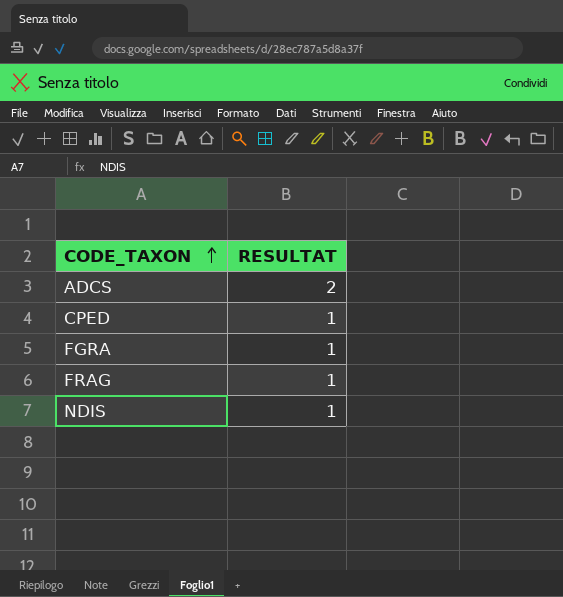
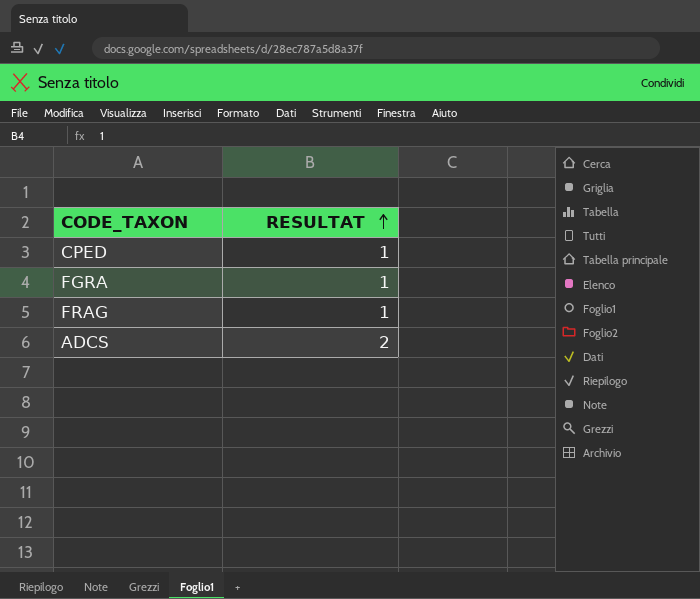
row order: CODE_TAXON ascending -> RESULTAT ascending
row NDIS: 1 -> none

